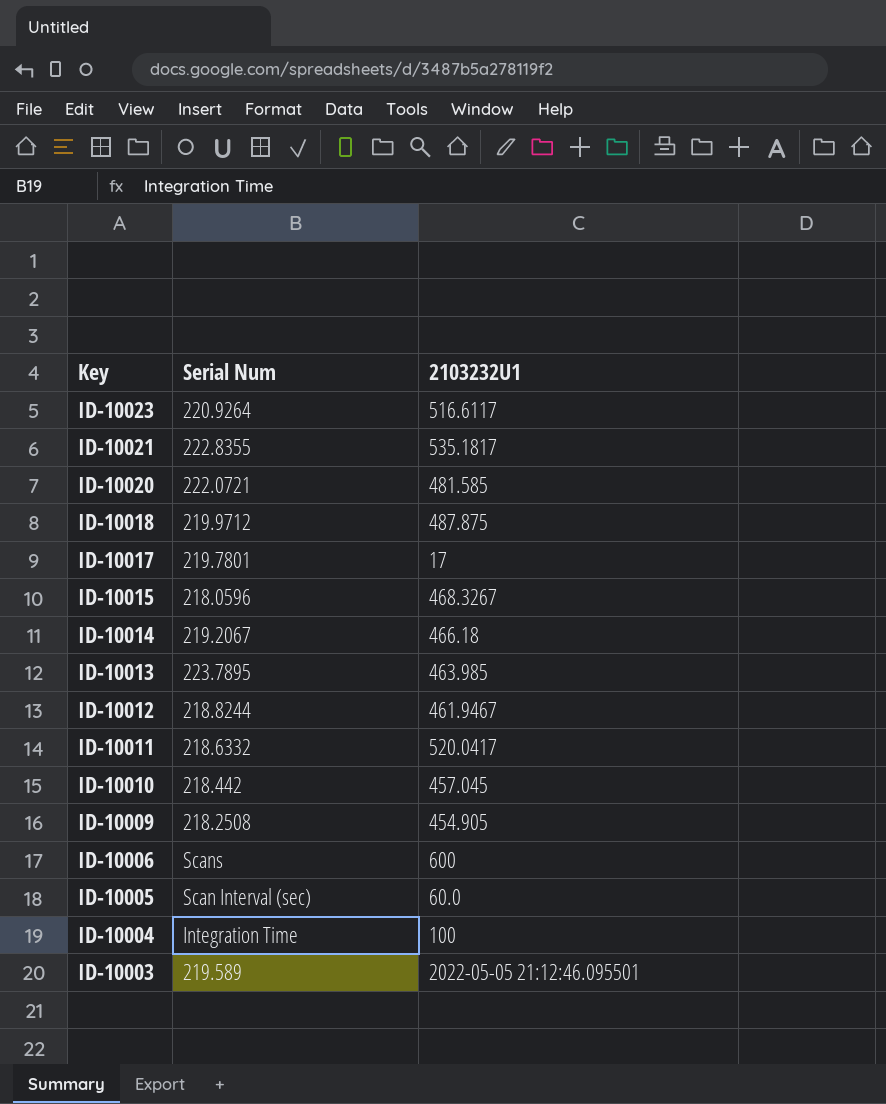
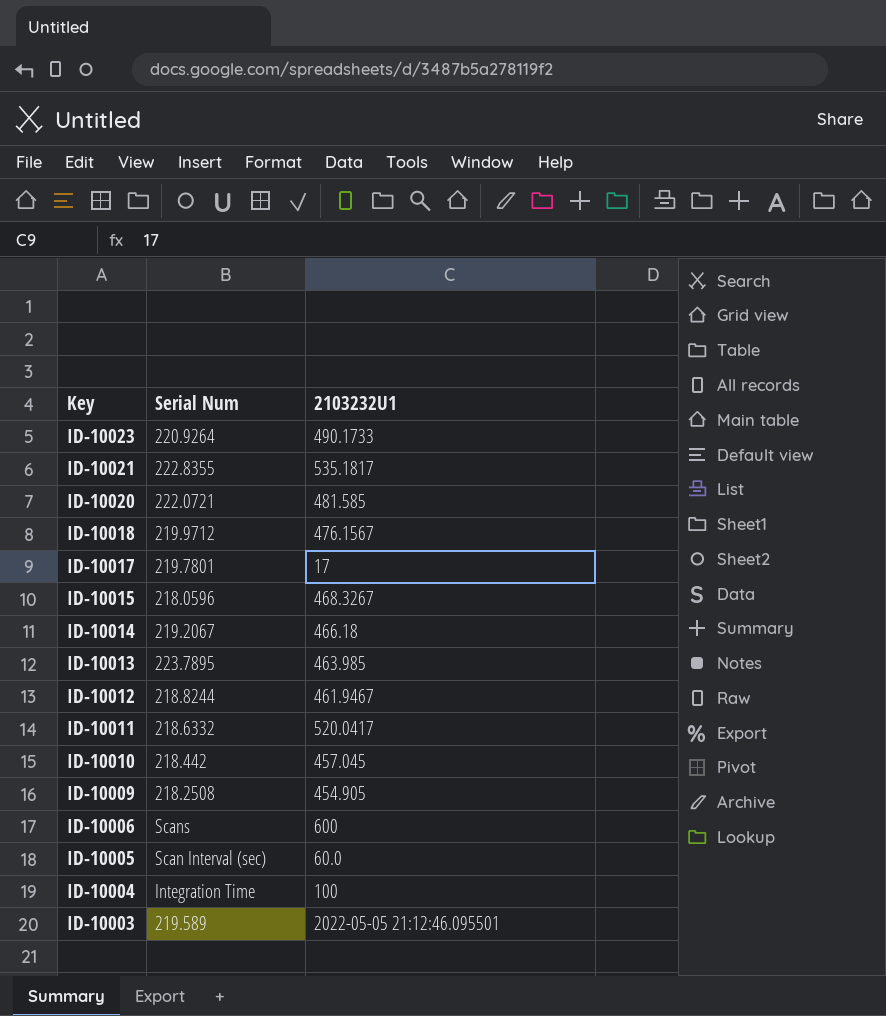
ID-10023 | 2103232U1: 516.6117 -> 490.1733
ID-10018 | 2103232U1: 487.875 -> 476.1567

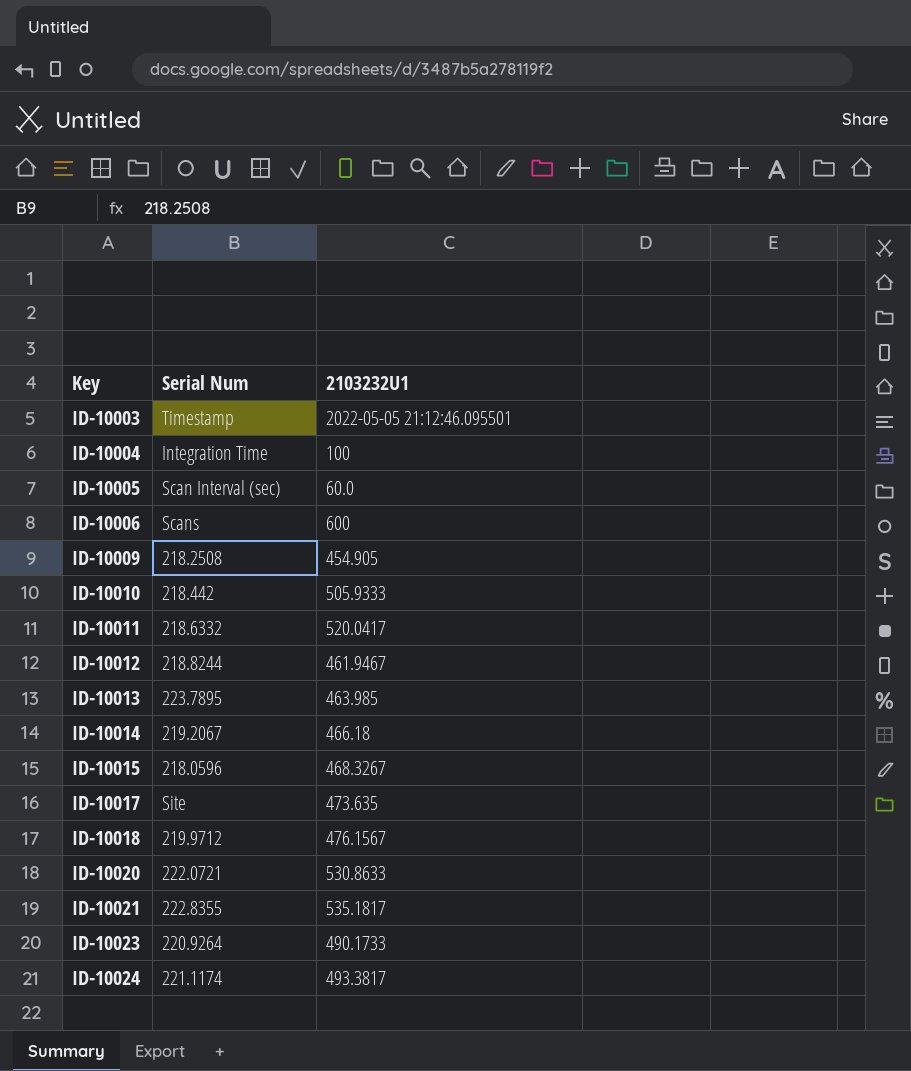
row order: Key descending -> Key ascending
ID-10003 | Serial Num: 219.589 -> Timestamp
ID-10010 | 2103232U1: 457.045 -> 505.9333
ID-10017 | Serial Num: 219.7801 -> Site
ID-10017 | 2103232U1: 17 -> 473.635
ID-10020 | 2103232U1: 481.585 -> 530.8633
row ID-10024: none -> 221.1174 | 493.3817

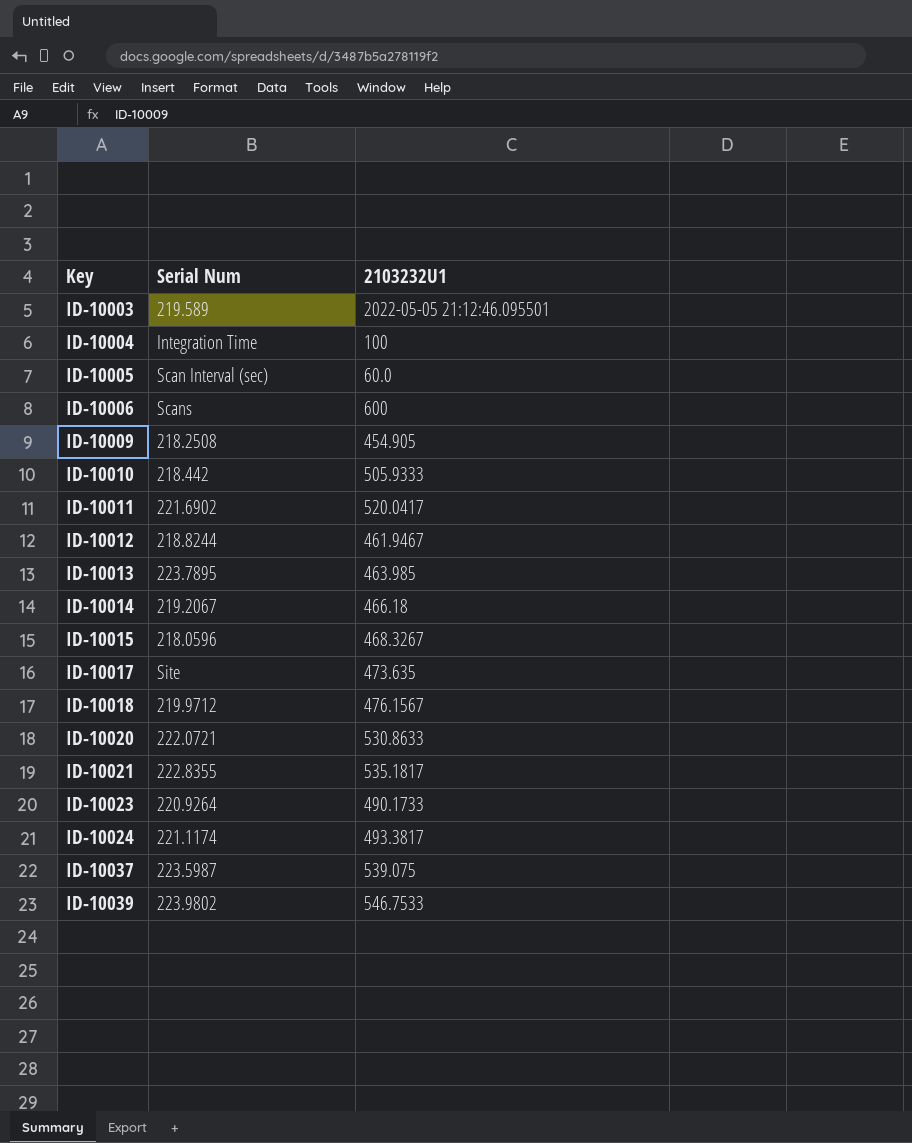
ID-10003 | Serial Num: Timestamp -> 219.589
ID-10011 | Serial Num: 218.6332 -> 221.6902
row ID-10037: none -> 223.5987 | 539.075
row ID-10039: none -> 223.9802 | 546.7533

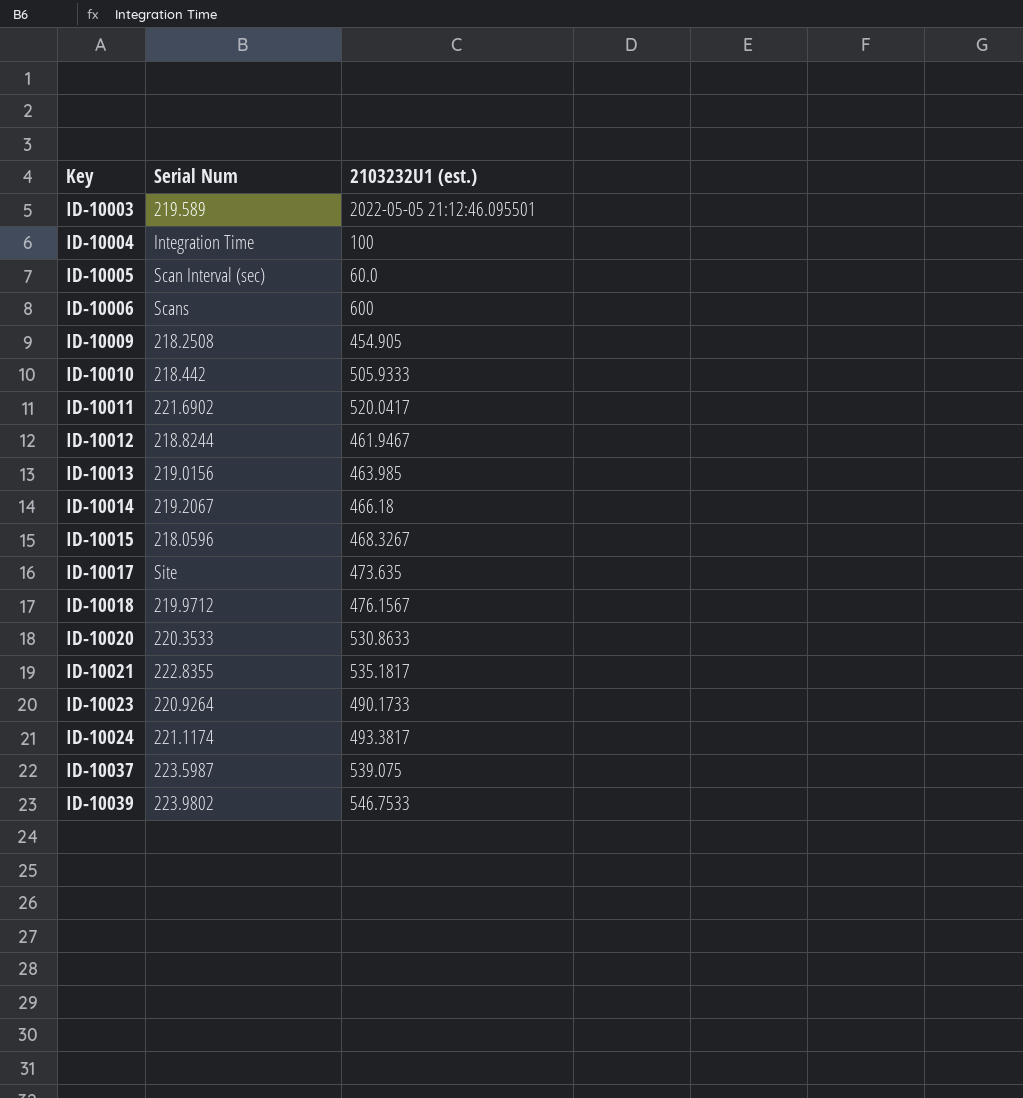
column name: 2103232U1 -> 2103232U1 (est.)
ID-10013 | Serial Num: 223.7895 -> 219.0156
ID-10020 | Serial Num: 222.0721 -> 220.3533

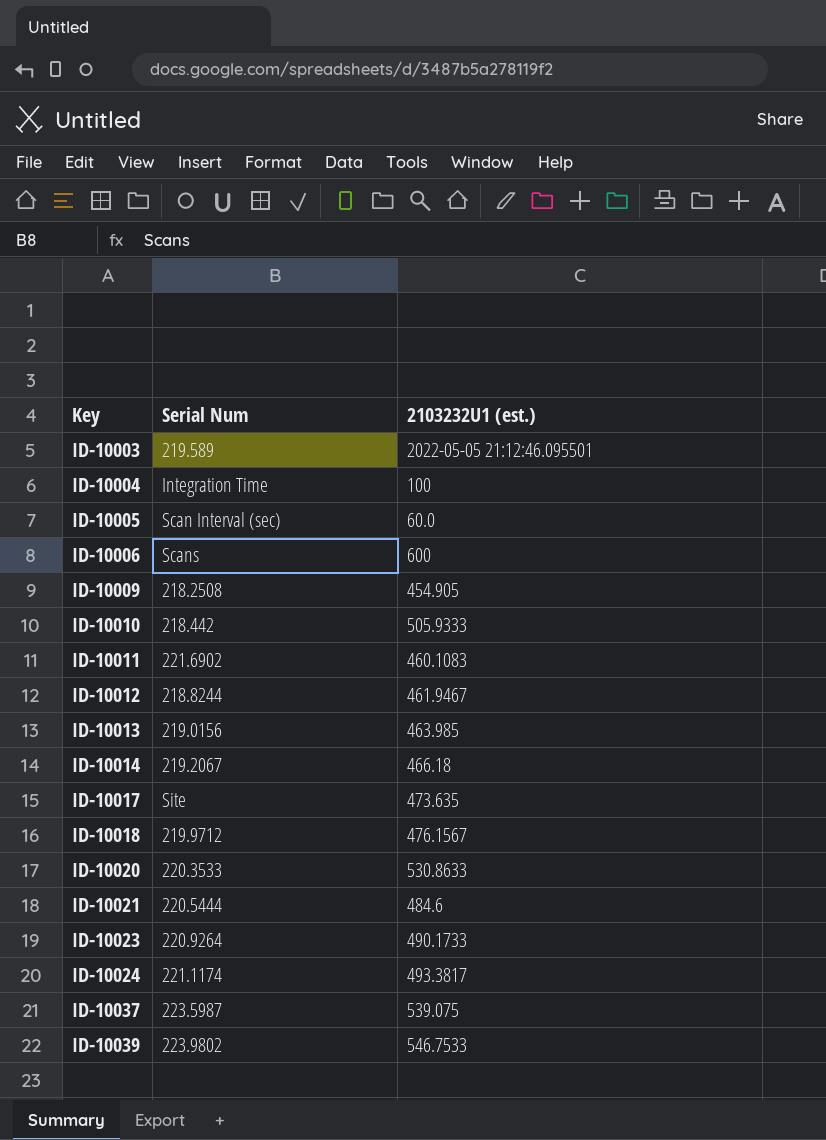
row ID-10015: 218.0596 | 468.3267 -> none
ID-10011 | 2103232U1 (est.): 520.0417 -> 460.1083
ID-10021 | Serial Num: 222.8355 -> 220.5444
ID-10021 | 2103232U1 (est.): 535.1817 -> 484.6

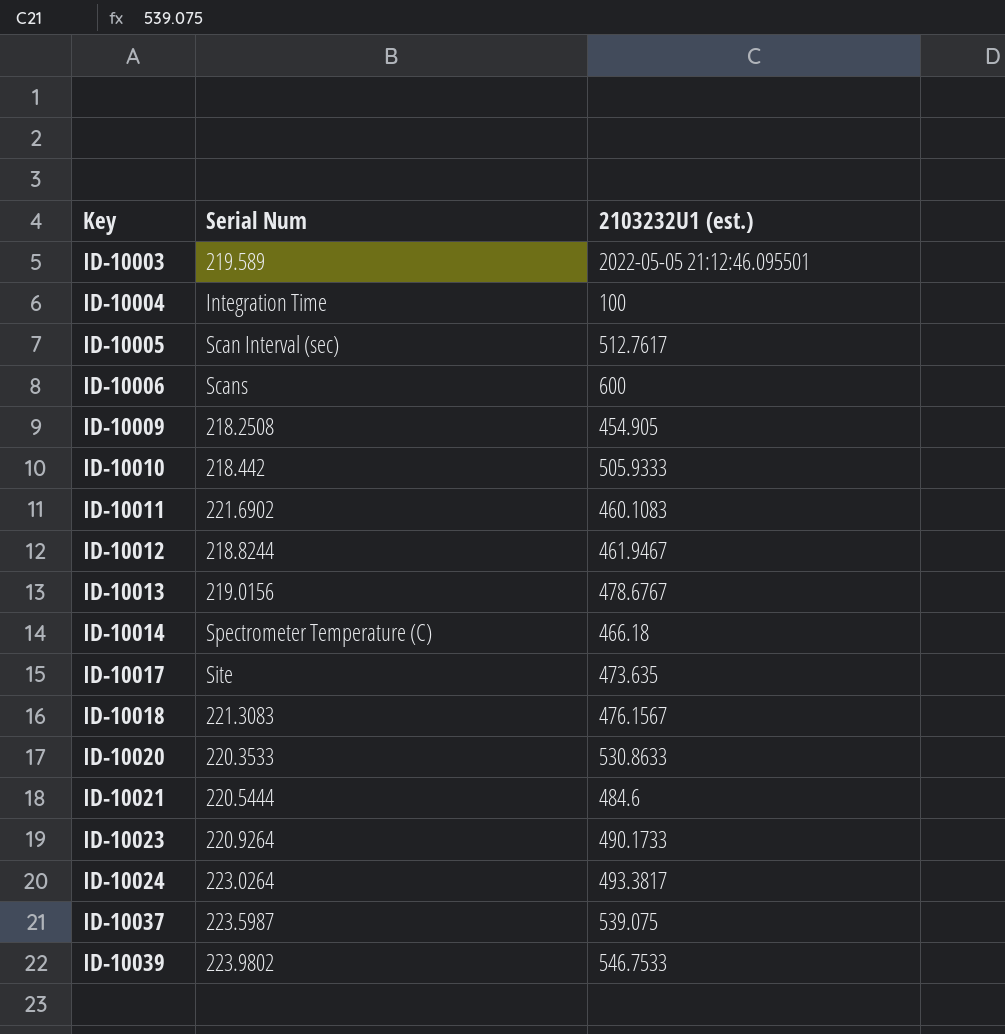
ID-10005 | 2103232U1 (est.): 60.0 -> 512.7617
ID-10013 | 2103232U1 (est.): 463.985 -> 478.6767
ID-10014 | Serial Num: 219.2067 -> Spectrometer Temperature (C)
ID-10018 | Serial Num: 219.9712 -> 221.3083
ID-10024 | Serial Num: 221.1174 -> 223.0264

